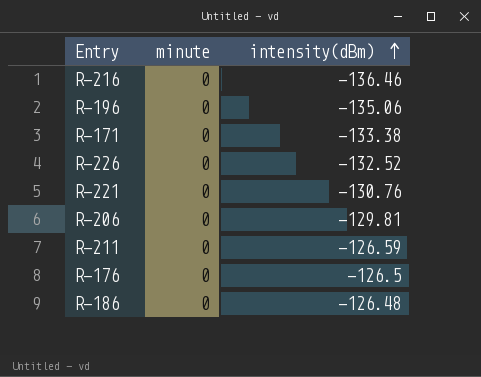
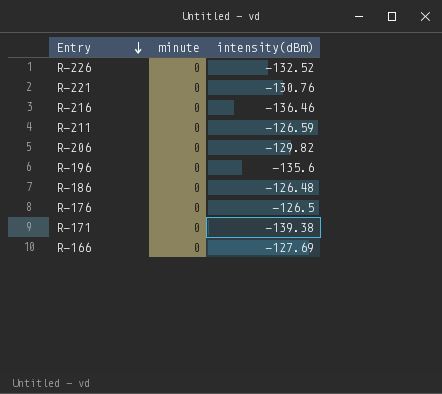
row order: intensity(dBm) ascending -> Entry descending
R-206 | intensity(dBm): -129.81 -> -129.82
R-196 | intensity(dBm): -135.06 -> -135.6
R-171 | intensity(dBm): -133.38 -> -139.38
row R-166: none -> 0 | -127.69

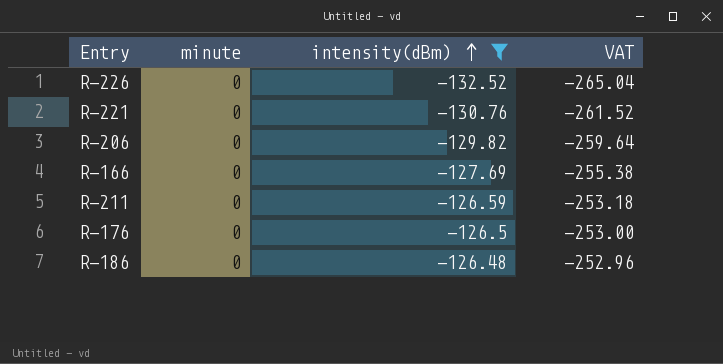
filter: none -> intensity(dBm) >= -132.52
row order: Entry descending -> intensity(dBm) ascending
column VAT | formula: none -> [intensity(dBm)] * 2

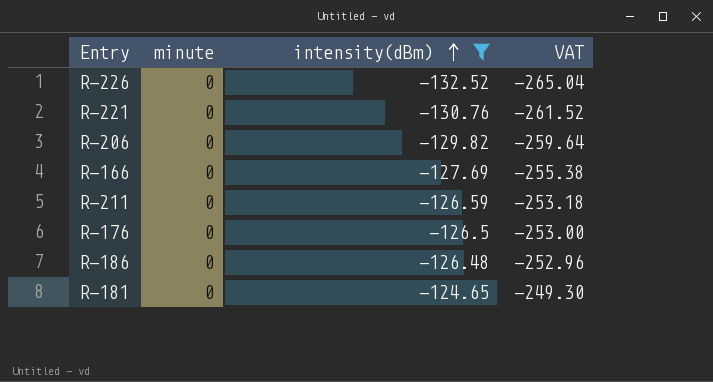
row R-181: none -> 0 | -124.65 | -249.30

